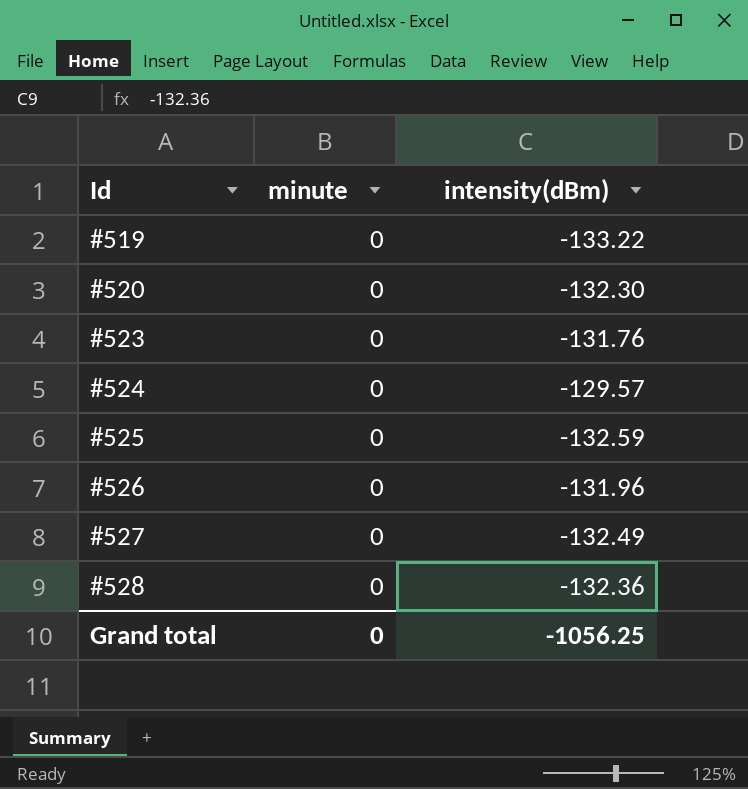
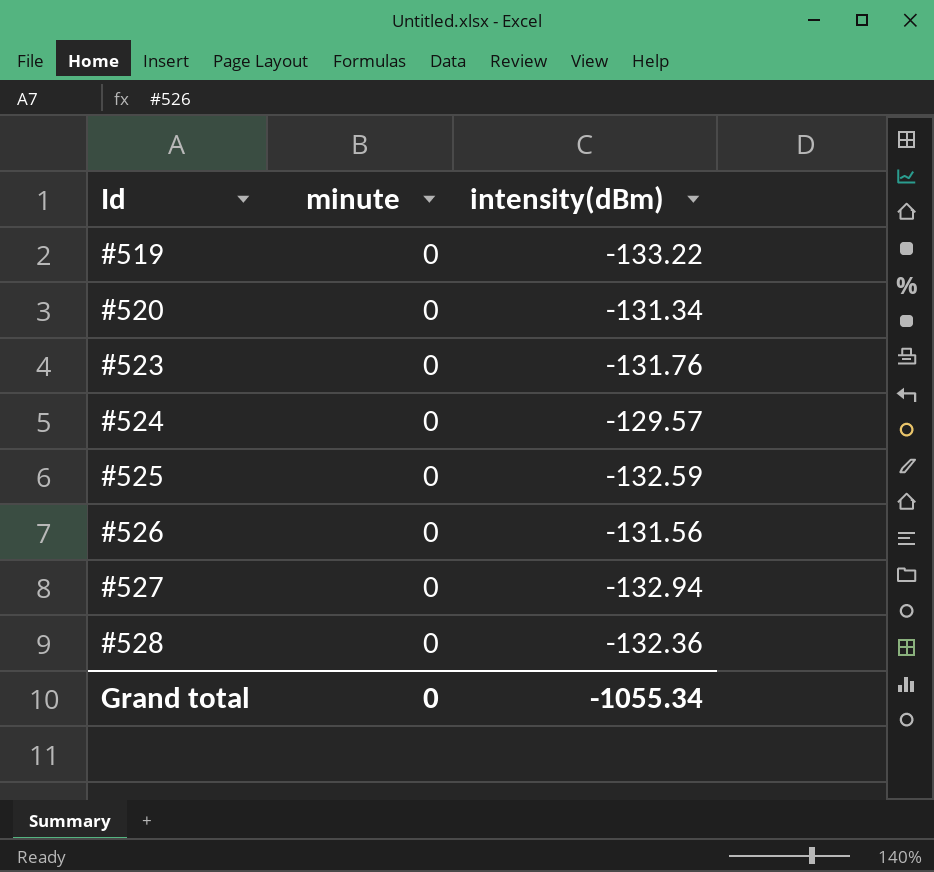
#520 | intensity(dBm): -132.30 -> -131.34
#526 | intensity(dBm): -131.96 -> -131.56
#527 | intensity(dBm): -132.49 -> -132.94
Grand total | intensity(dBm): -1056.25 -> -1055.34

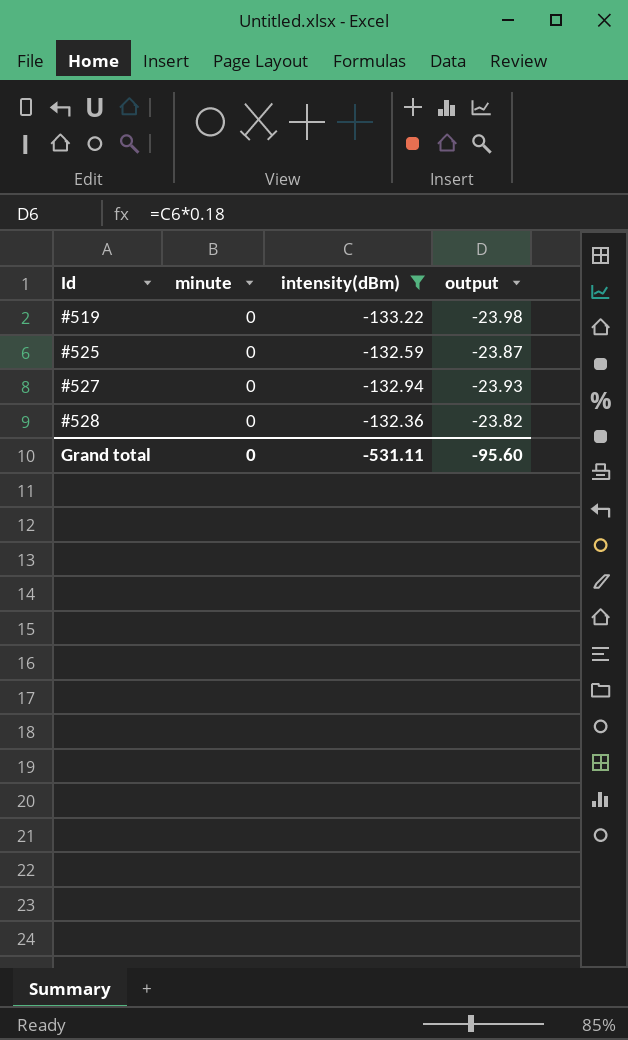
filter: none -> intensity(dBm) <= -132.36
column output | formula: none -> [intensity(dBm)] * 0.18
Grand total | intensity(dBm): -1055.34 -> -531.11

